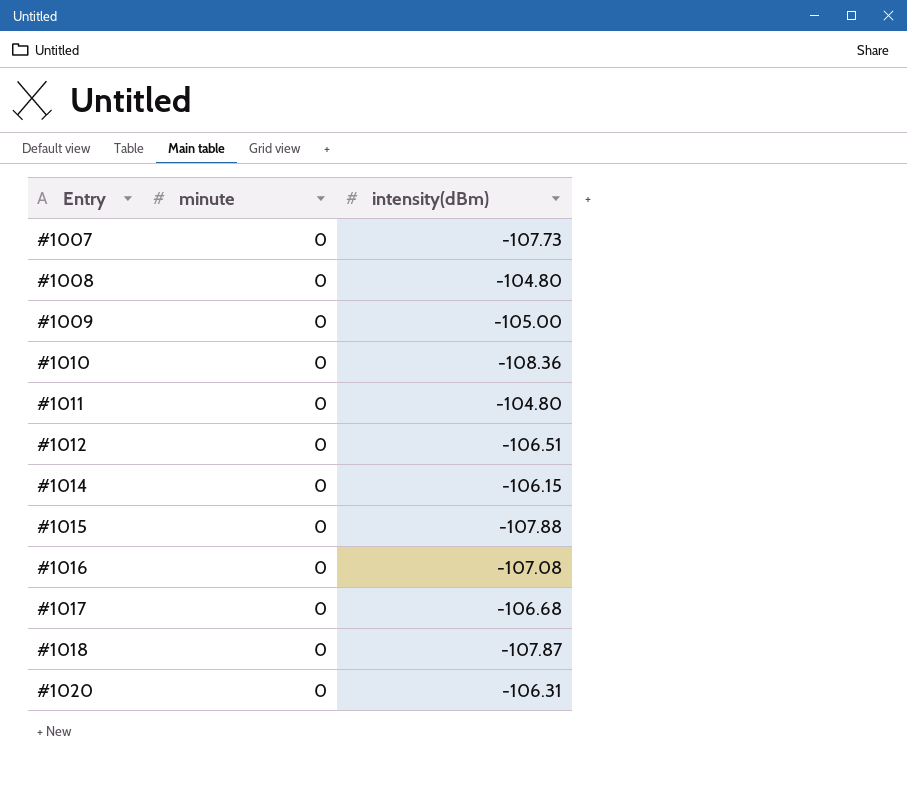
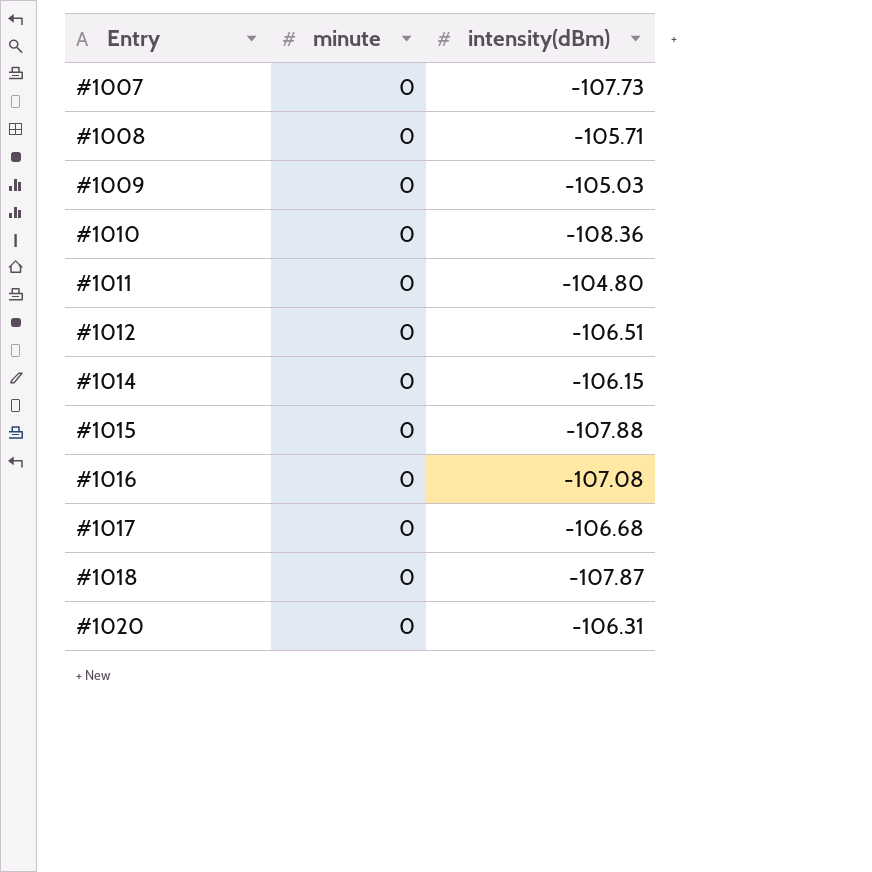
#1008 | intensity(dBm): -104.80 -> -105.71
#1009 | intensity(dBm): -105.00 -> -105.03

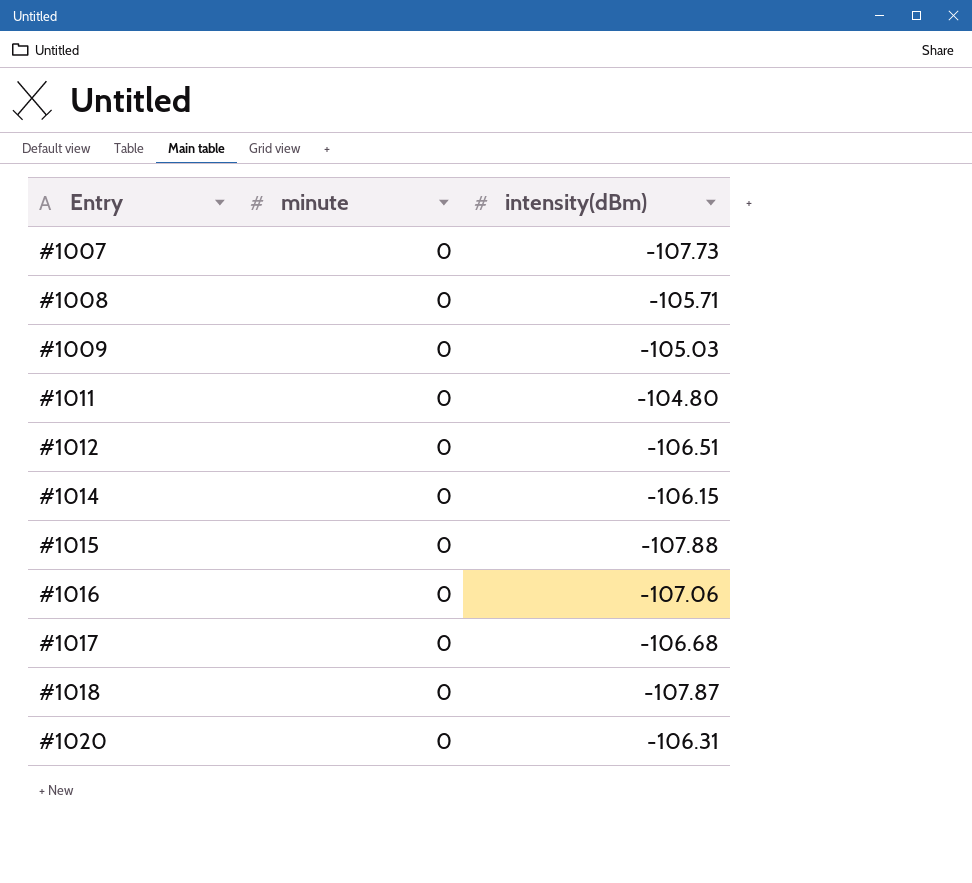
row #1010: 0 | -108.36 -> none
#1016 | intensity(dBm): -107.08 -> -107.06

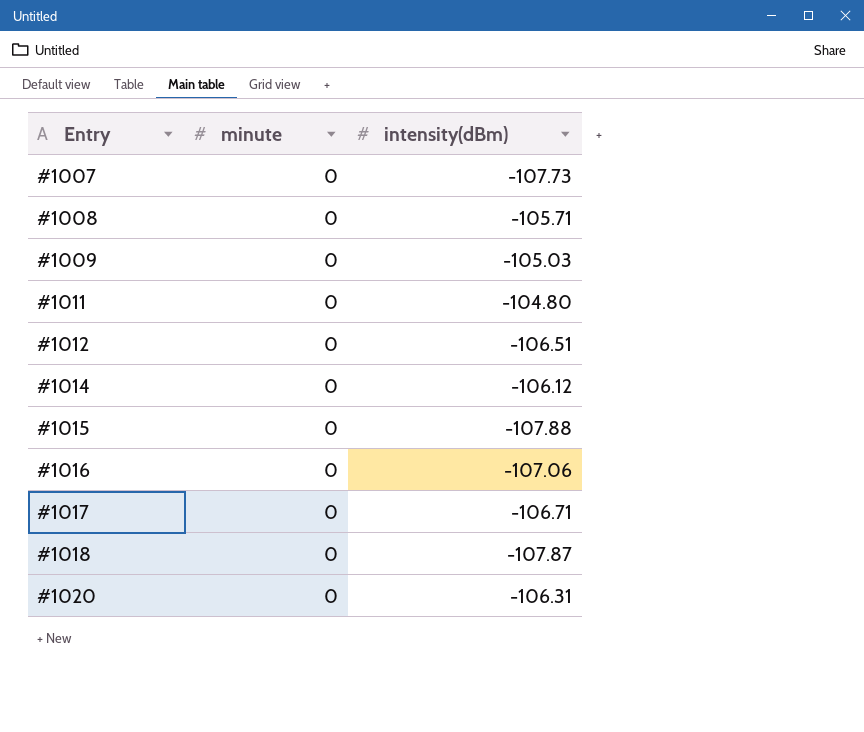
#1014 | intensity(dBm): -106.15 -> -106.12
#1017 | intensity(dBm): -106.68 -> -106.71

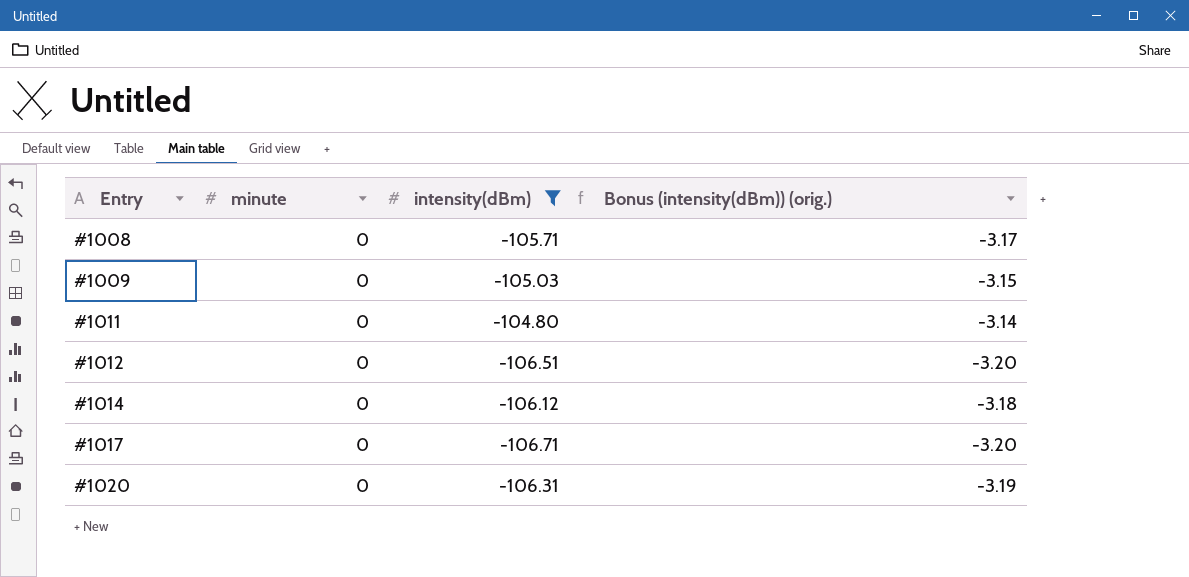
filter: none -> intensity(dBm) >= -106.71
column Bonus (intensity(dBm)) (orig.) | formula: none -> [intensity(dBm)] * 0.03

